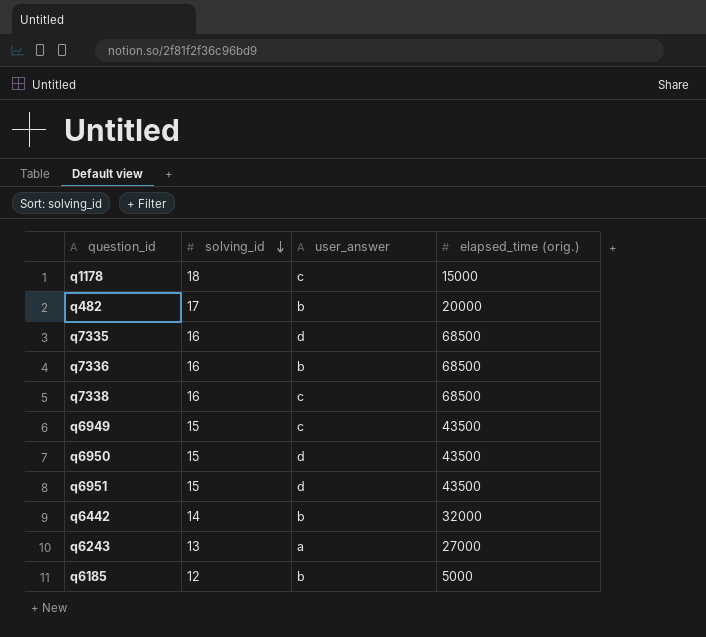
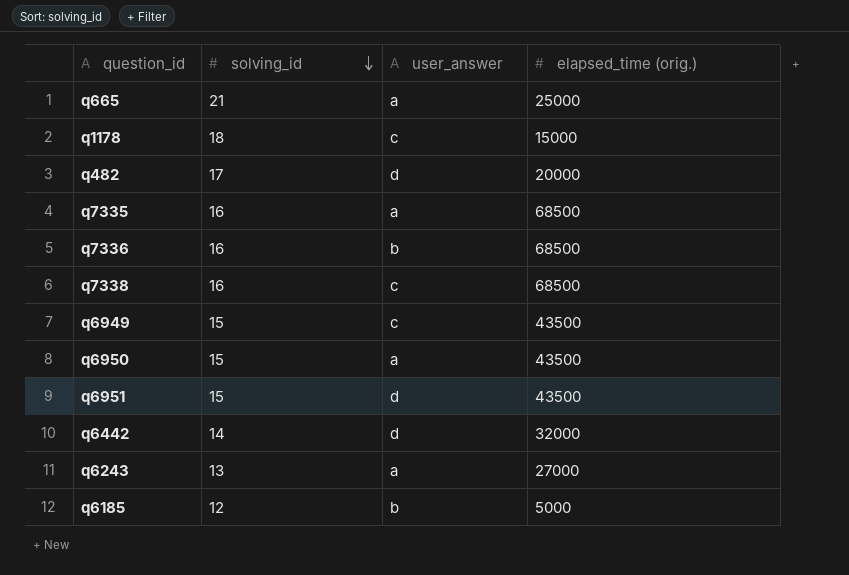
row q665: none -> 21 | a | 25000
q482 | user_answer: b -> d
q7335 | user_answer: d -> a
q6950 | user_answer: d -> a
q6442 | user_answer: b -> d

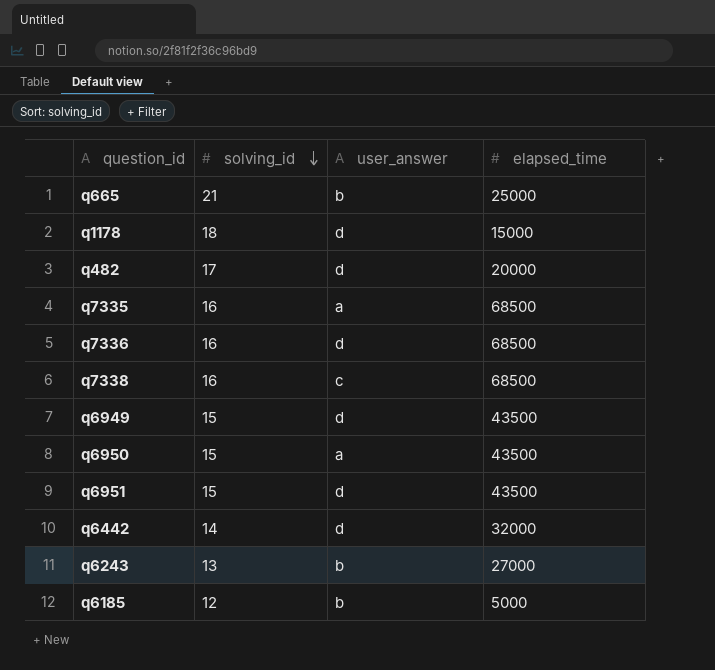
column name: elapsed_time (orig.) -> elapsed_time
q665 | user_answer: a -> b
q1178 | user_answer: c -> d
q7336 | user_answer: b -> d
q6949 | user_answer: c -> d
q6243 | user_answer: a -> b

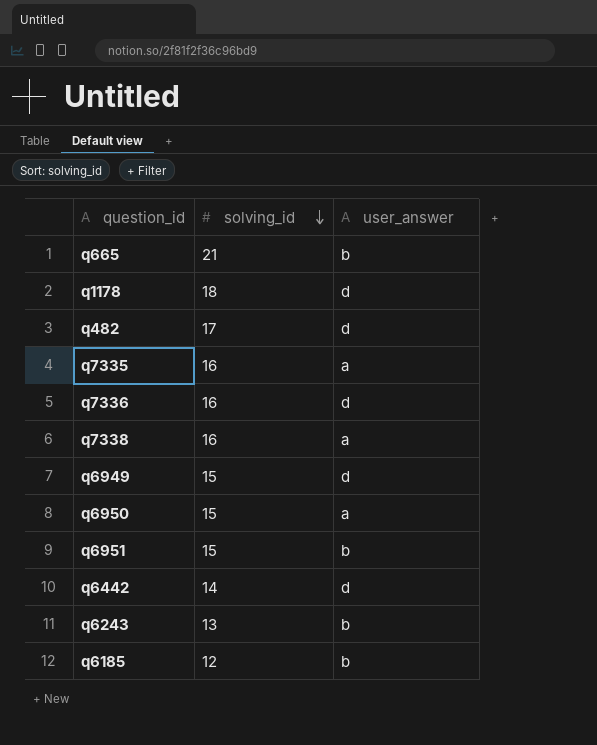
column elapsed_time | position: 4 -> none
q7338 | user_answer: c -> a
q6951 | user_answer: d -> b

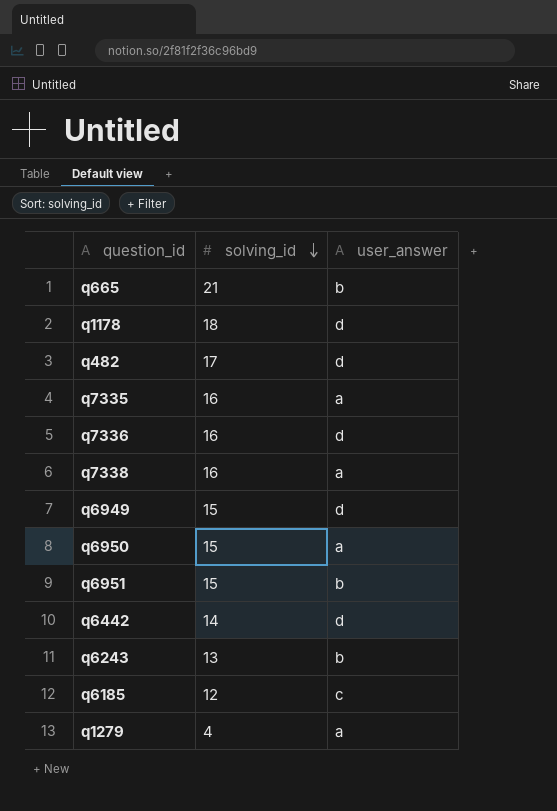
q6185 | user_answer: b -> c
row q1279: none -> 4 | a

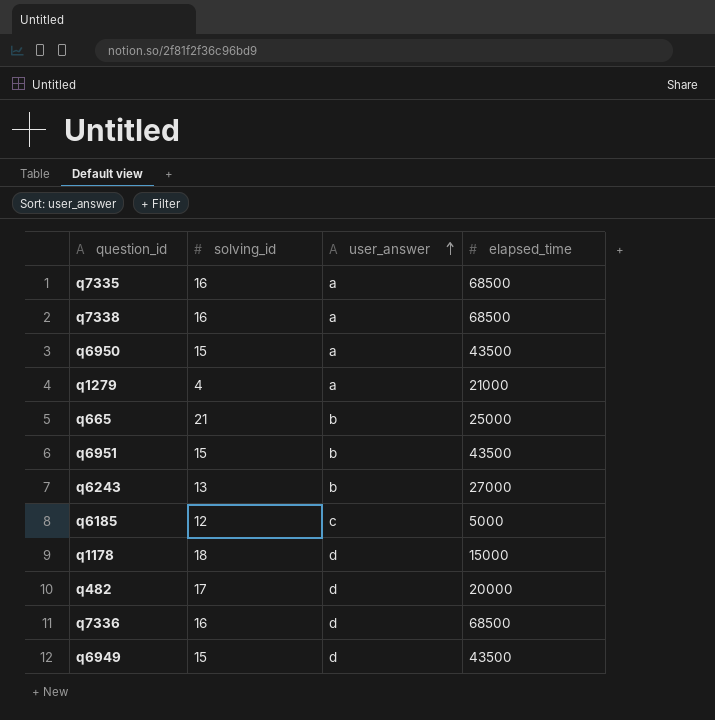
row order: solving_id descending -> user_answer ascending
column elapsed_time | position: none -> 4
row q6442: 14 | d -> none

